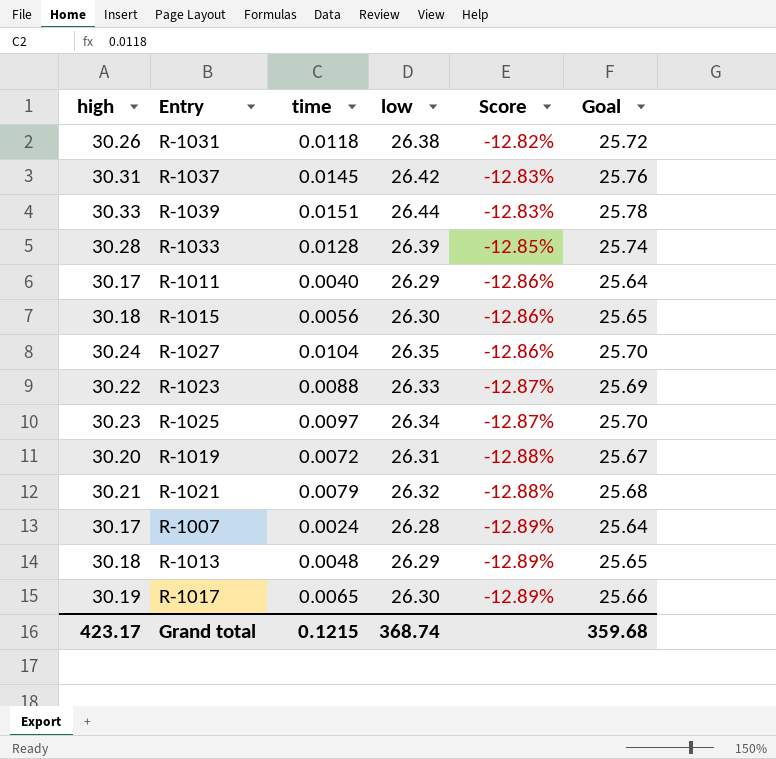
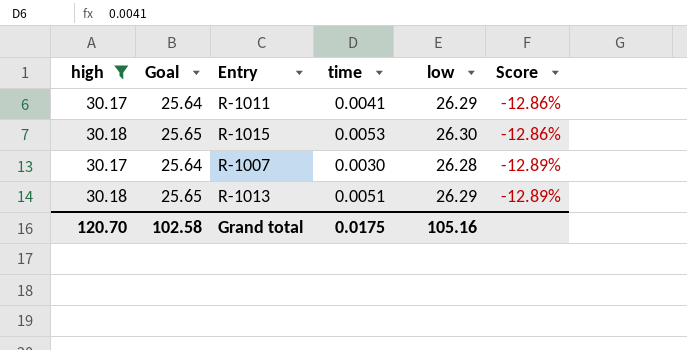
filter: none -> high <= 30.18
column Goal | position: 6 -> 2
R-1011 | time: 0.0040 -> 0.0041
R-1015 | time: 0.0056 -> 0.0053
R-1007 | time: 0.0024 -> 0.0030
R-1013 | time: 0.0048 -> 0.0051
Grand total | high: 423.17 -> 120.70
Grand total | Goal: 359.68 -> 102.58
Grand total | time: 0.1215 -> 0.0175
Grand total | low: 368.74 -> 105.16

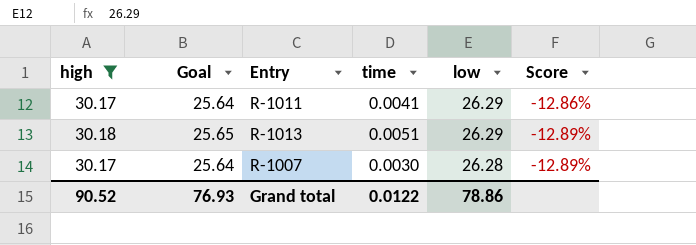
row order: Score descending -> low descending
row R-1015: 30.18 | 25.65 | 0.0053 | 26.30 | -12.86% -> none
Grand total | high: 120.70 -> 90.52
Grand total | Goal: 102.58 -> 76.93
Grand total | time: 0.0175 -> 0.0122
Grand total | low: 105.16 -> 78.86

